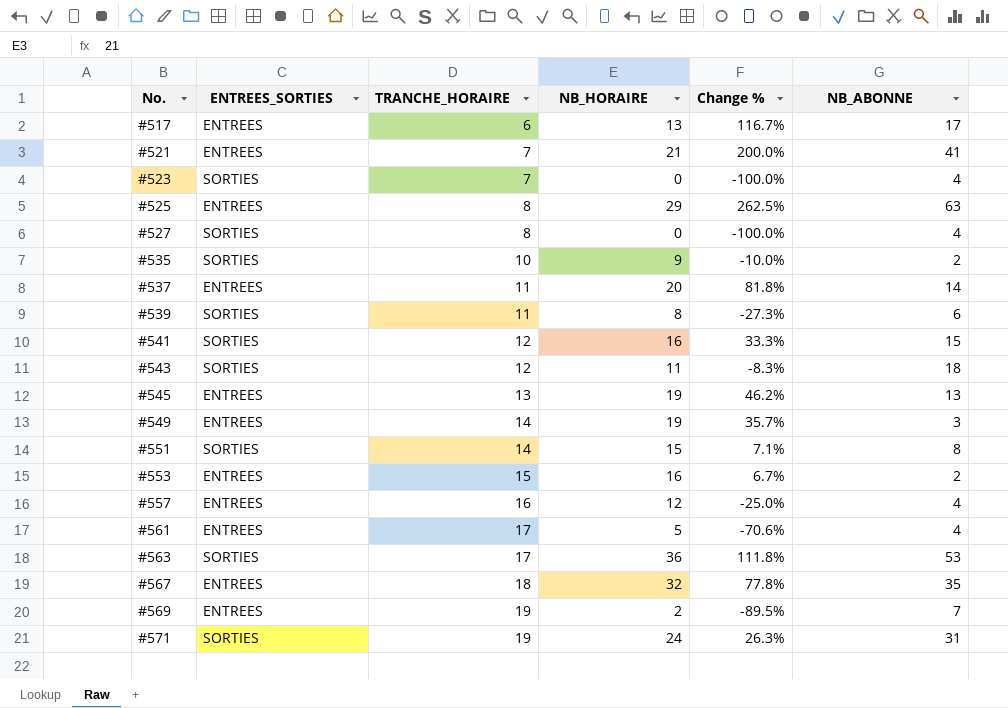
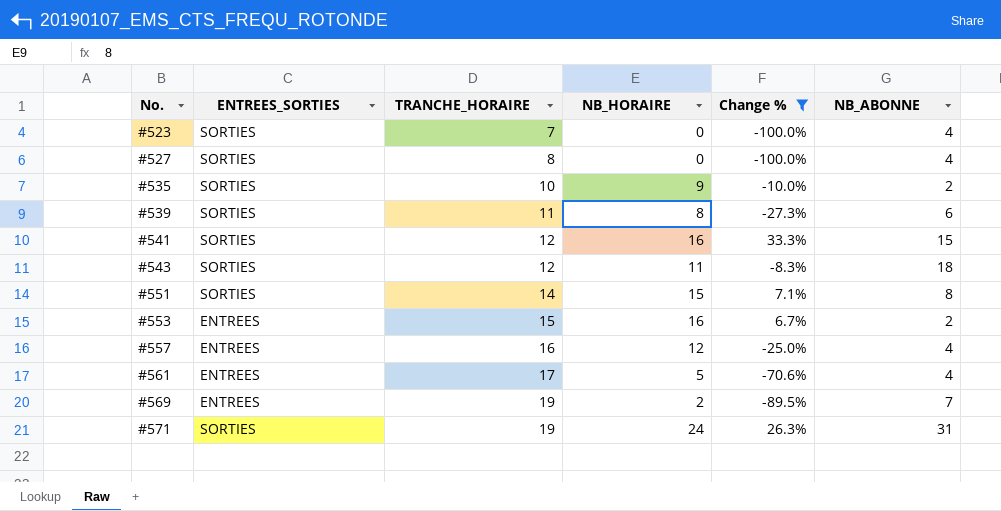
filter: none -> Change % <= 33.3%

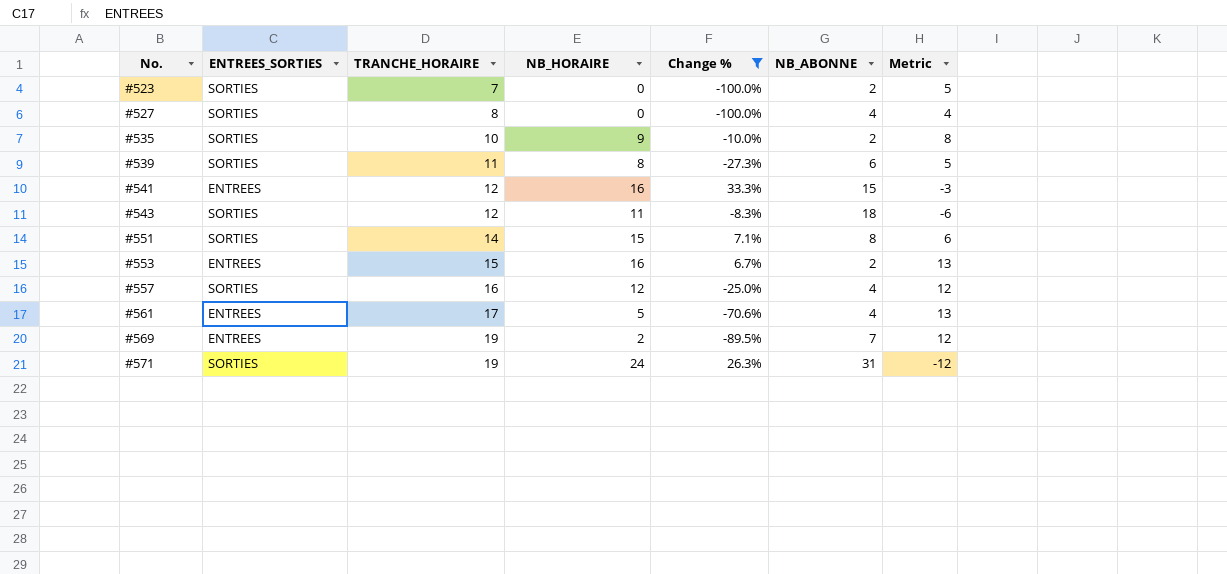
column Metric | formula: none -> [TRANCHE_HORAIRE] - [NB_ABONNE]
#523 | NB_ABONNE: 4 -> 2
#541 | ENTREES_SORTIES: SORTIES -> ENTREES
#557 | ENTREES_SORTIES: ENTREES -> SORTIES

